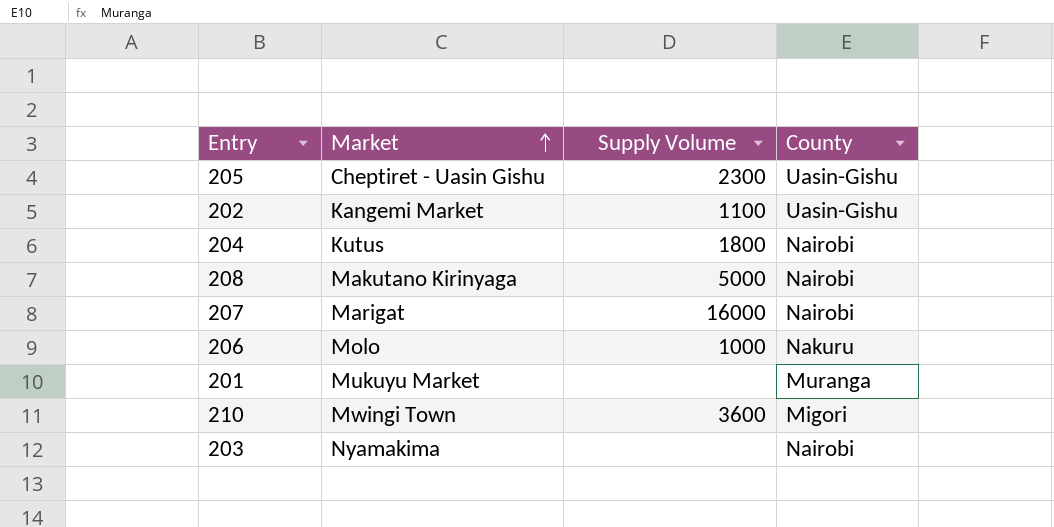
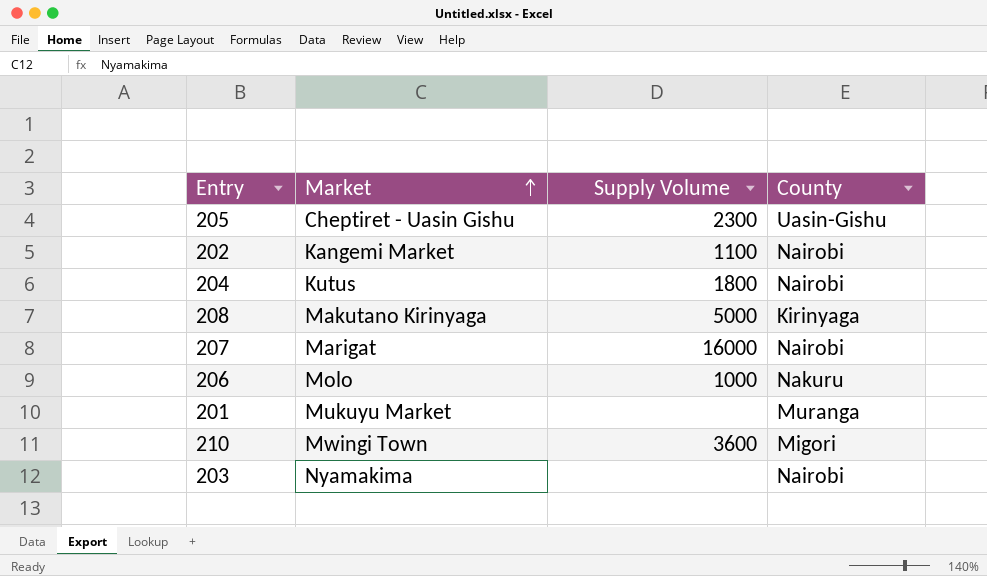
202 | County: Uasin-Gishu -> Nairobi
208 | County: Nairobi -> Kirinyaga

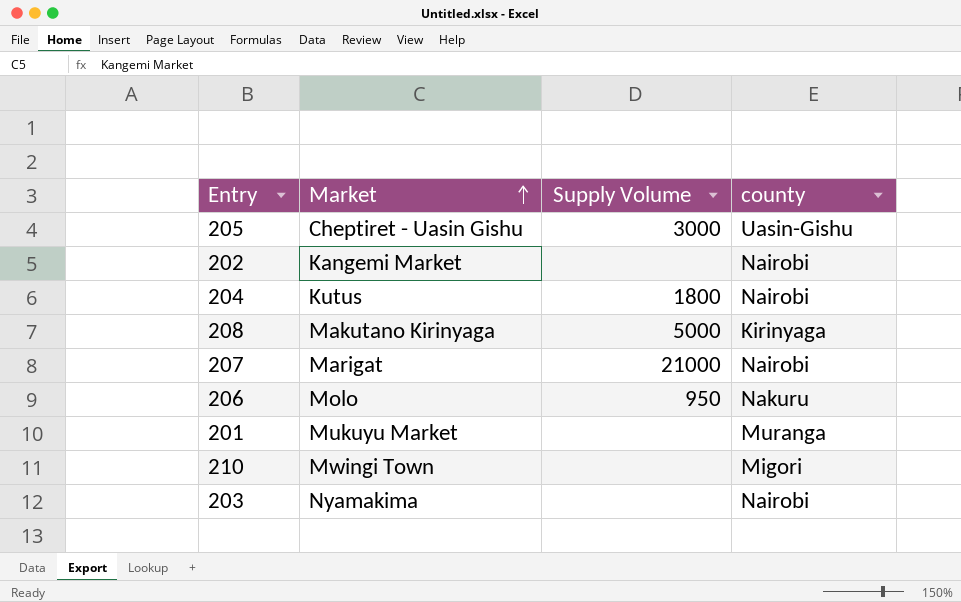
column name: County -> county
205 | Supply Volume: 2300 -> 3000
202 | Supply Volume: 1100 -> none
207 | Supply Volume: 16000 -> 21000
206 | Supply Volume: 1000 -> 950
210 | Supply Volume: 3600 -> none

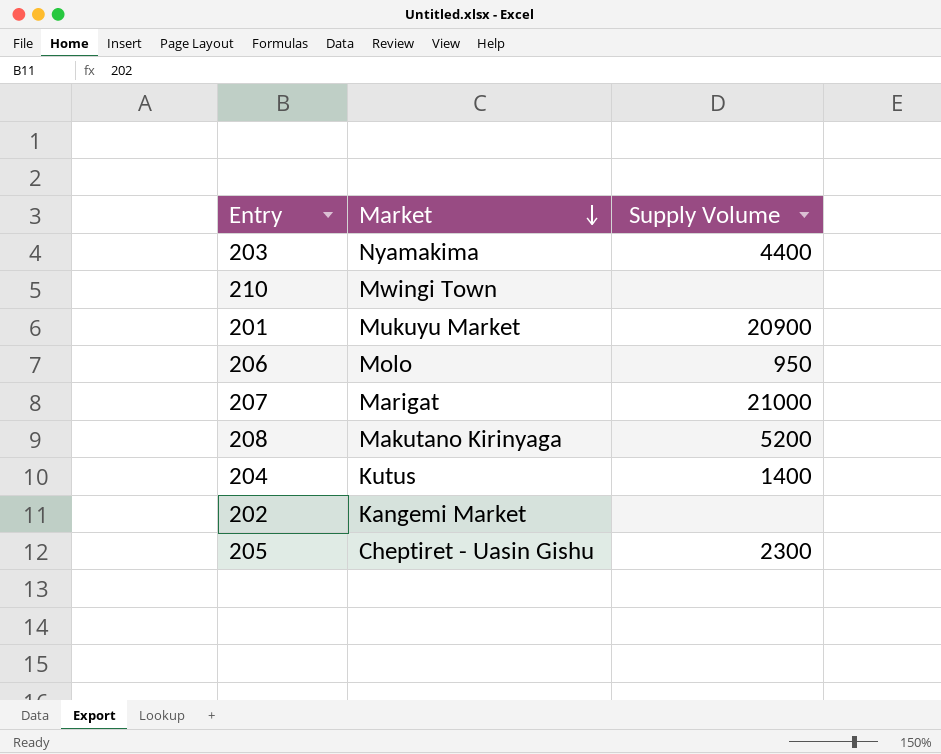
row order: Market ascending -> Market descending
column county | position: 4 -> none
203 | Supply Volume: none -> 4400
201 | Supply Volume: none -> 20900
208 | Supply Volume: 5000 -> 5200
204 | Supply Volume: 1800 -> 1400
205 | Supply Volume: 3000 -> 2300

